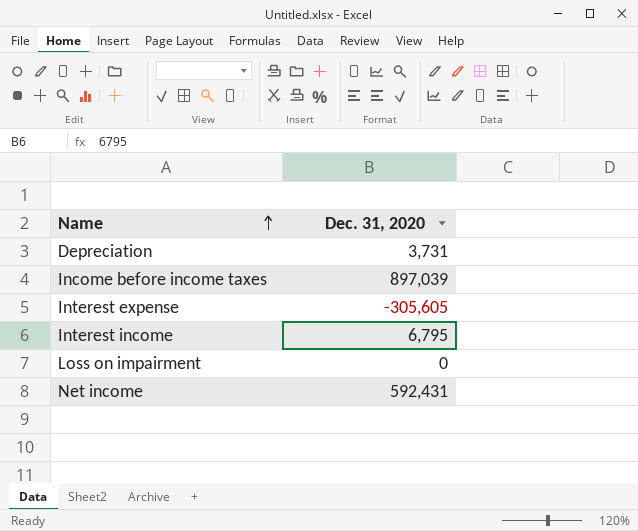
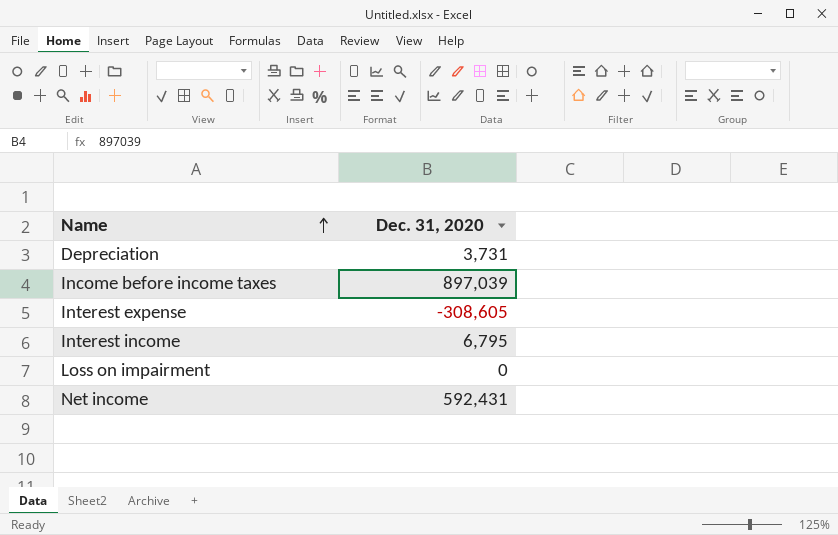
Interest expense | Dec. 31, 2020: -305,605 -> -308,605

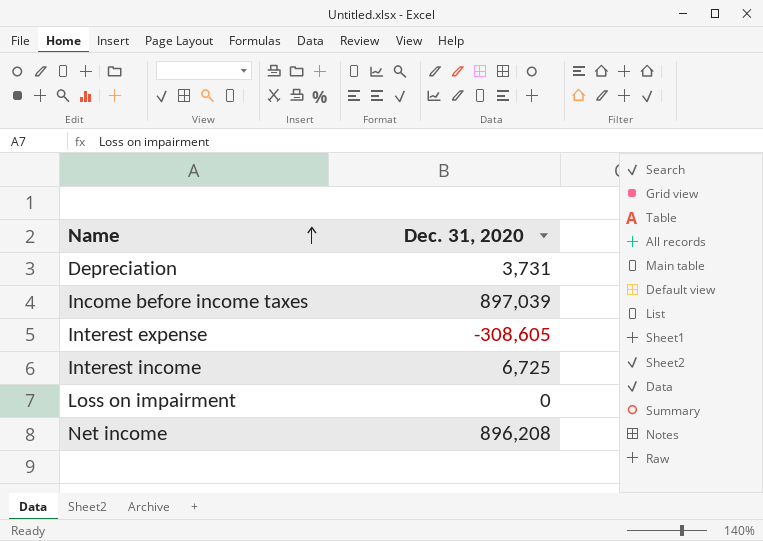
Interest income | Dec. 31, 2020: 6,795 -> 6,725
Net income | Dec. 31, 2020: 592,431 -> 896,208

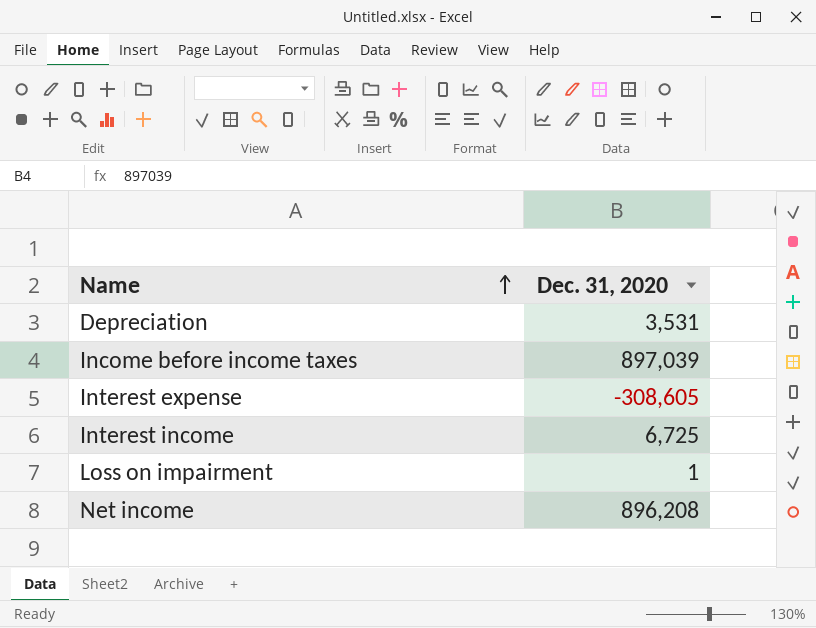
Depreciation | Dec. 31, 2020: 3,731 -> 3,531
Loss on impairment | Dec. 31, 2020: 0 -> 1

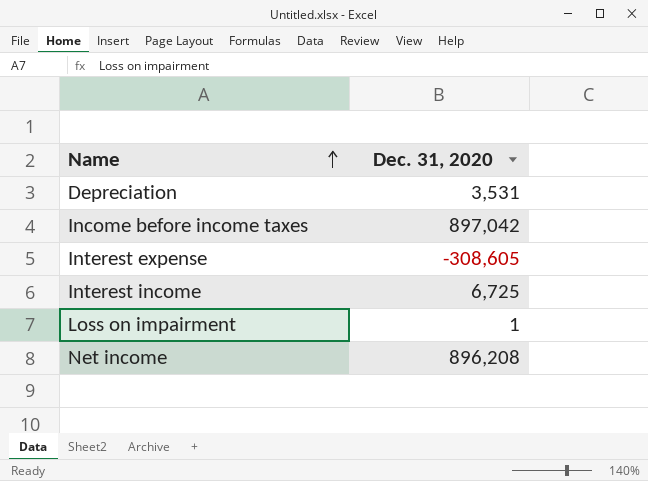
Income before income taxes | Dec. 31, 2020: 897,039 -> 897,042

